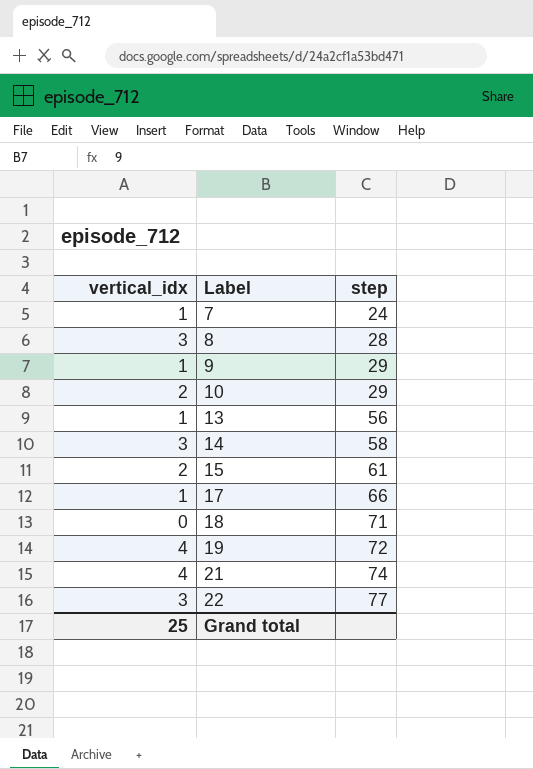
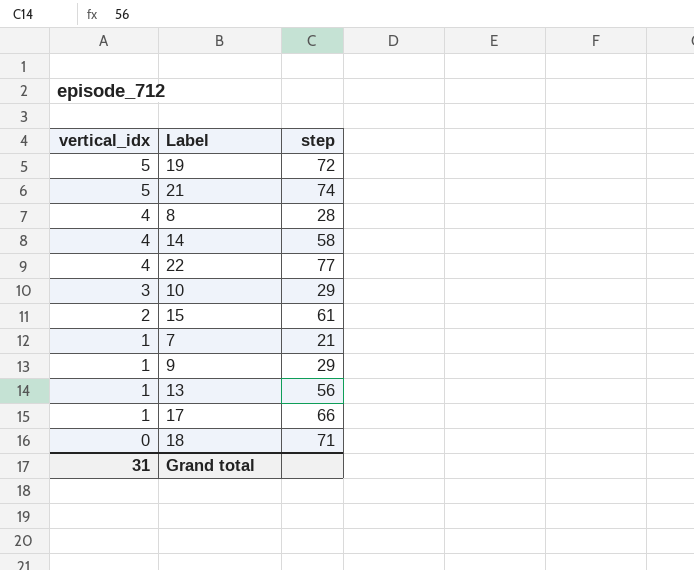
row order: Label ascending -> vertical_idx descending
19 | vertical_idx: 4 -> 5
21 | vertical_idx: 4 -> 5
8 | vertical_idx: 3 -> 4
14 | vertical_idx: 3 -> 4
22 | vertical_idx: 3 -> 4
10 | vertical_idx: 2 -> 3
7 | step: 24 -> 21
Grand total | vertical_idx: 25 -> 31

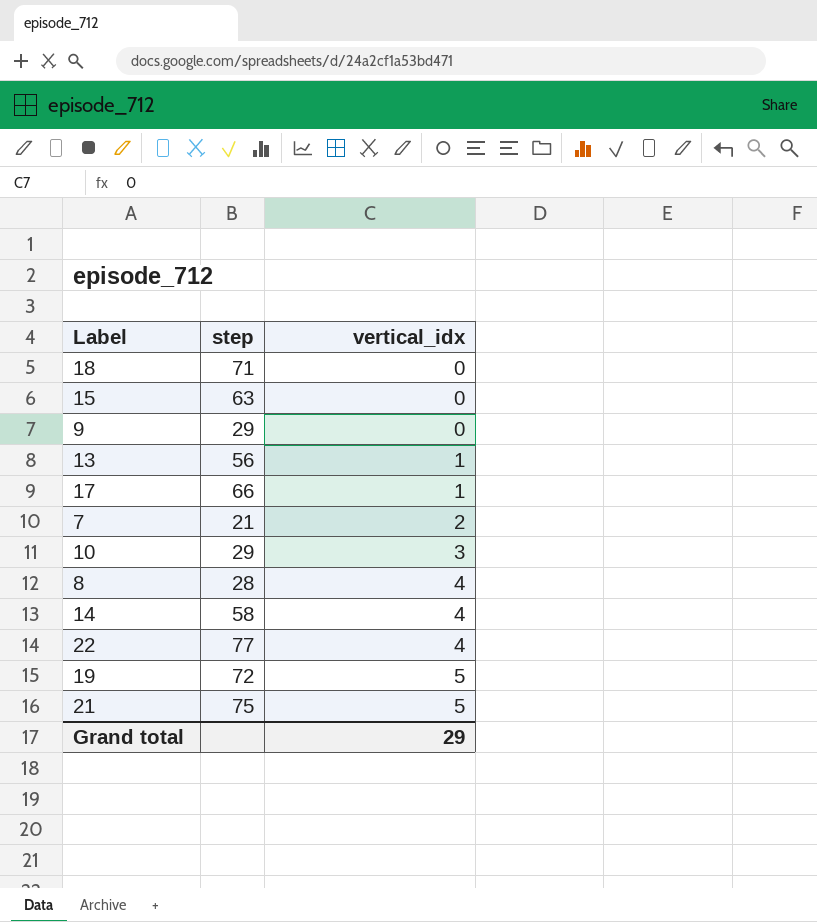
row order: vertical_idx descending -> vertical_idx ascending
column vertical_idx | position: 1 -> 3
15 | step: 61 -> 63
15 | vertical_idx: 2 -> 0
9 | vertical_idx: 1 -> 0
7 | vertical_idx: 1 -> 2
21 | step: 74 -> 75
Grand total | vertical_idx: 31 -> 29

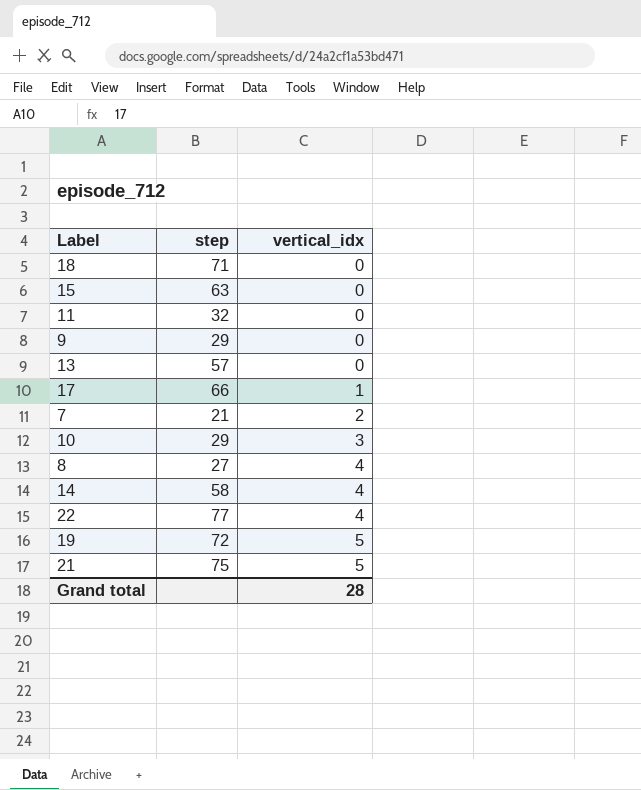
row 11: none -> 32 | 0
13 | step: 56 -> 57
13 | vertical_idx: 1 -> 0
8 | step: 28 -> 27
Grand total | vertical_idx: 29 -> 28

